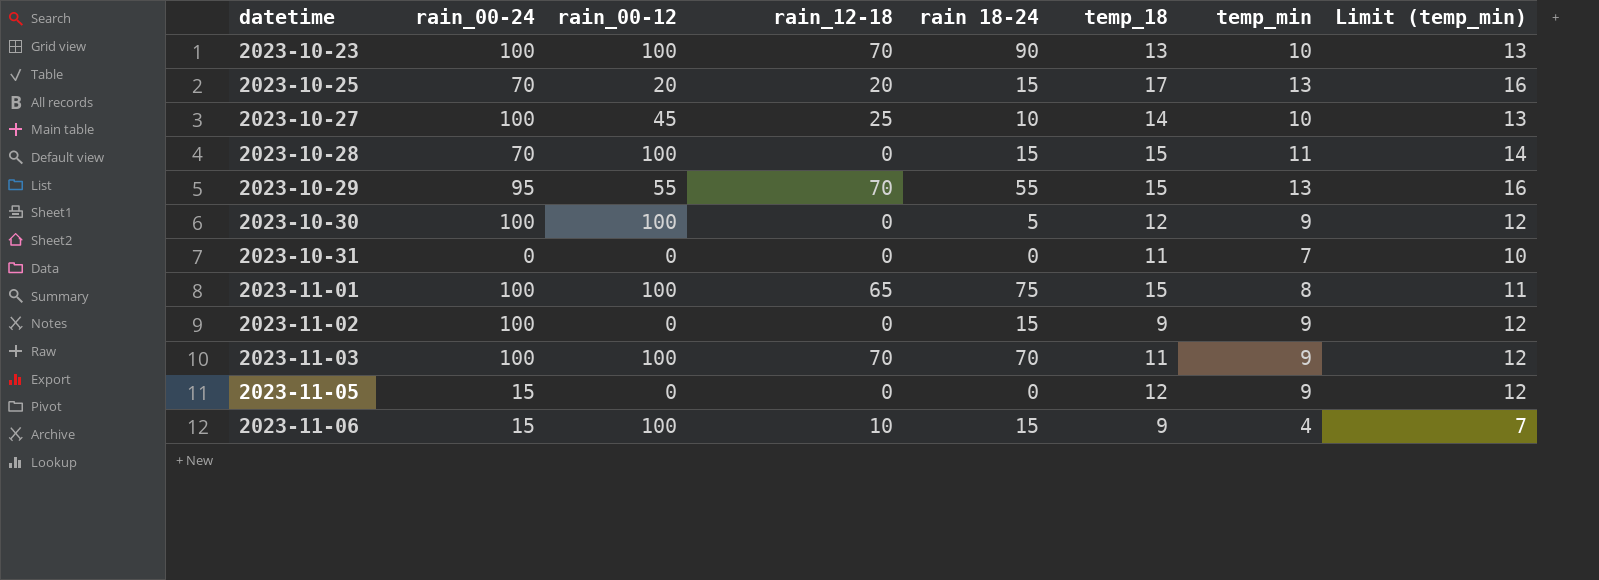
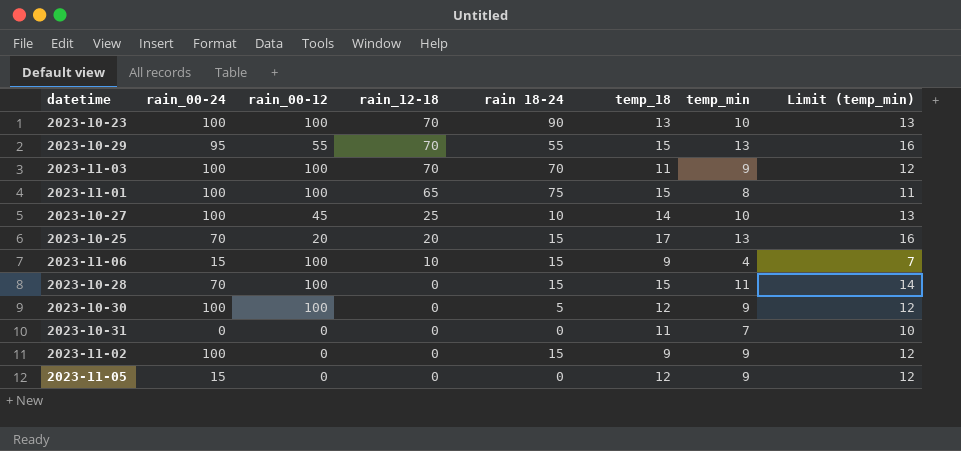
row order: datetime ascending -> rain_12-18 descending

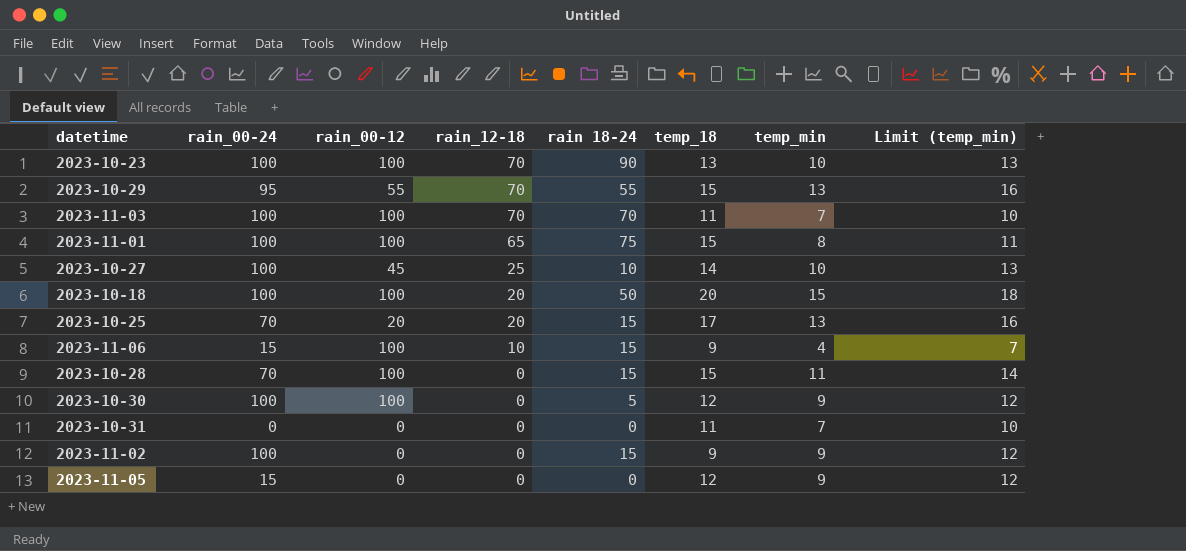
2023-11-03 | temp_min: 9 -> 7
2023-11-03 | Limit (temp_min): 12 -> 10
row 2023-10-18: none -> 100 | 100 | 20 | 50 | 20 | 15 | 18

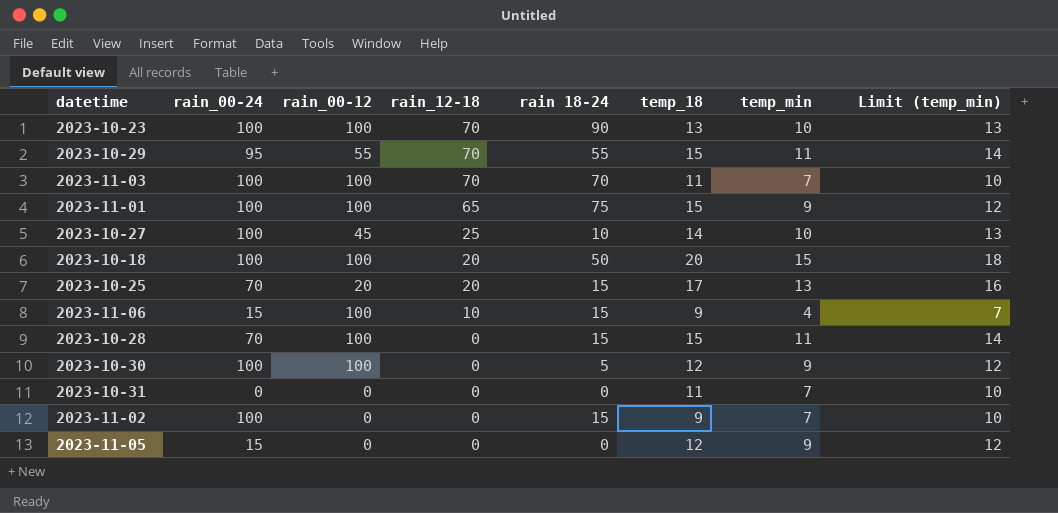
2023-10-29 | temp_min: 13 -> 11
2023-10-29 | Limit (temp_min): 16 -> 14
2023-11-01 | temp_min: 8 -> 9
2023-11-01 | Limit (temp_min): 11 -> 12
2023-11-02 | temp_min: 9 -> 7
2023-11-02 | Limit (temp_min): 12 -> 10

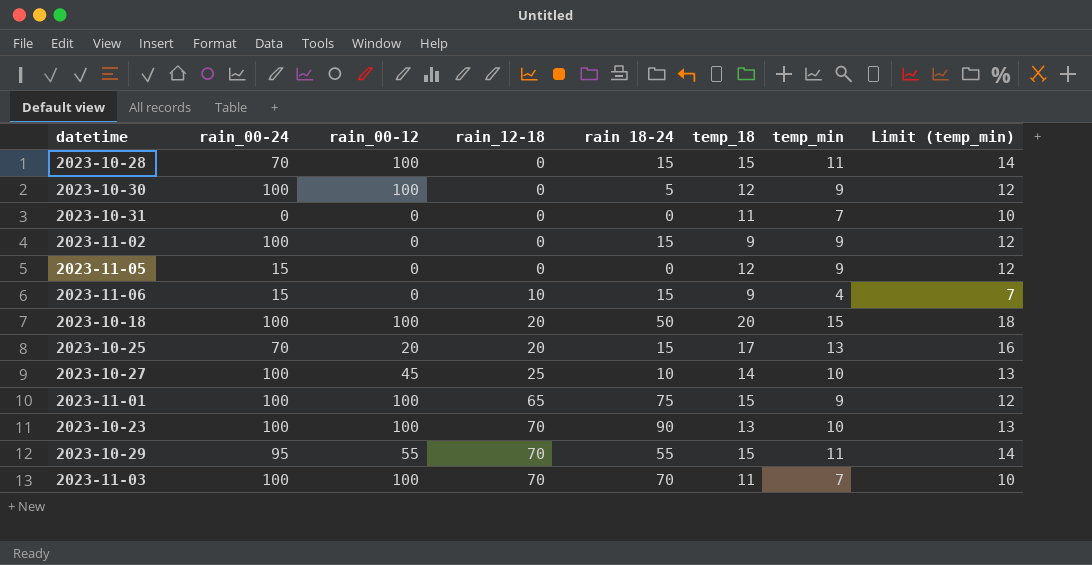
row order: rain_12-18 descending -> rain_12-18 ascending
2023-11-02 | temp_min: 7 -> 9
2023-11-02 | Limit (temp_min): 10 -> 12
2023-11-06 | rain_00-12: 100 -> 0

